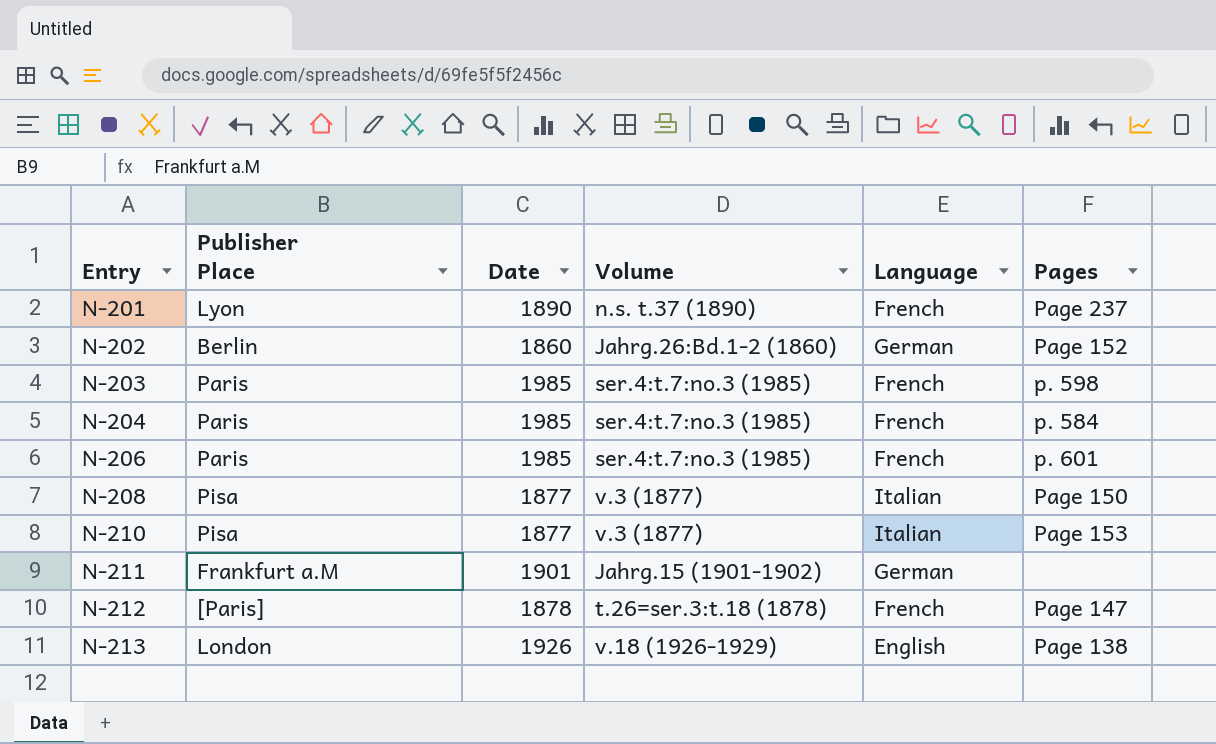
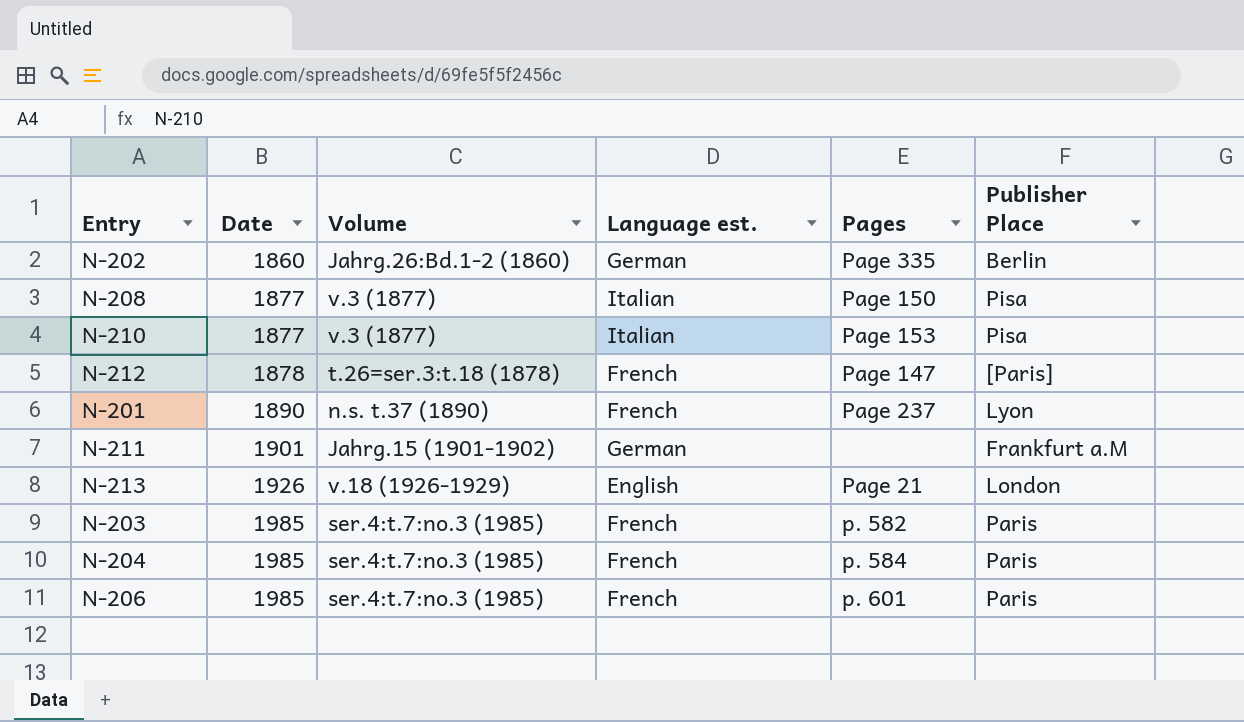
row order: Entry ascending -> Date ascending
column name: Language -> Language est.
column Publisher Place | position: 2 -> 6
N-202 | Pages: Page 152 -> Page 335
N-213 | Pages: Page 138 -> Page 21
N-203 | Pages: p. 598 -> p. 582

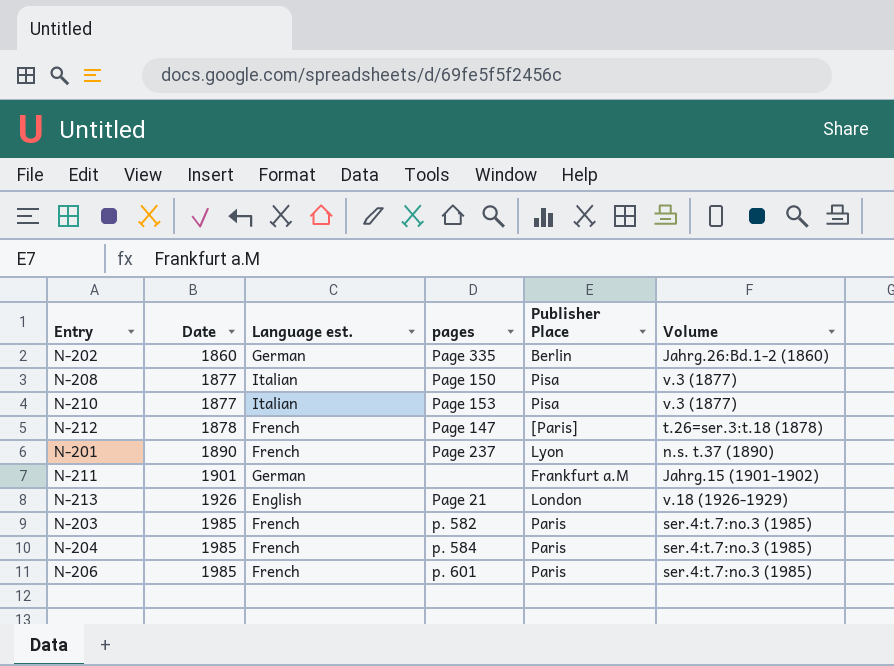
column name: Pages -> pages
column Volume | position: 3 -> 6

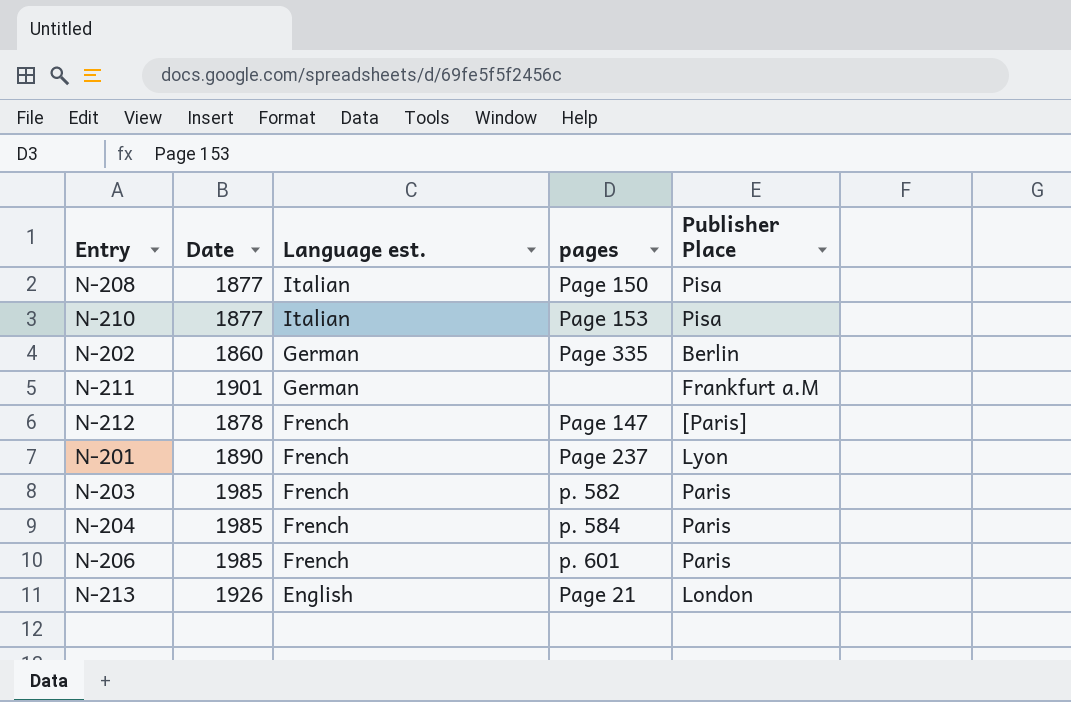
row order: Date ascending -> Language est. descending
column Volume | position: 6 -> none

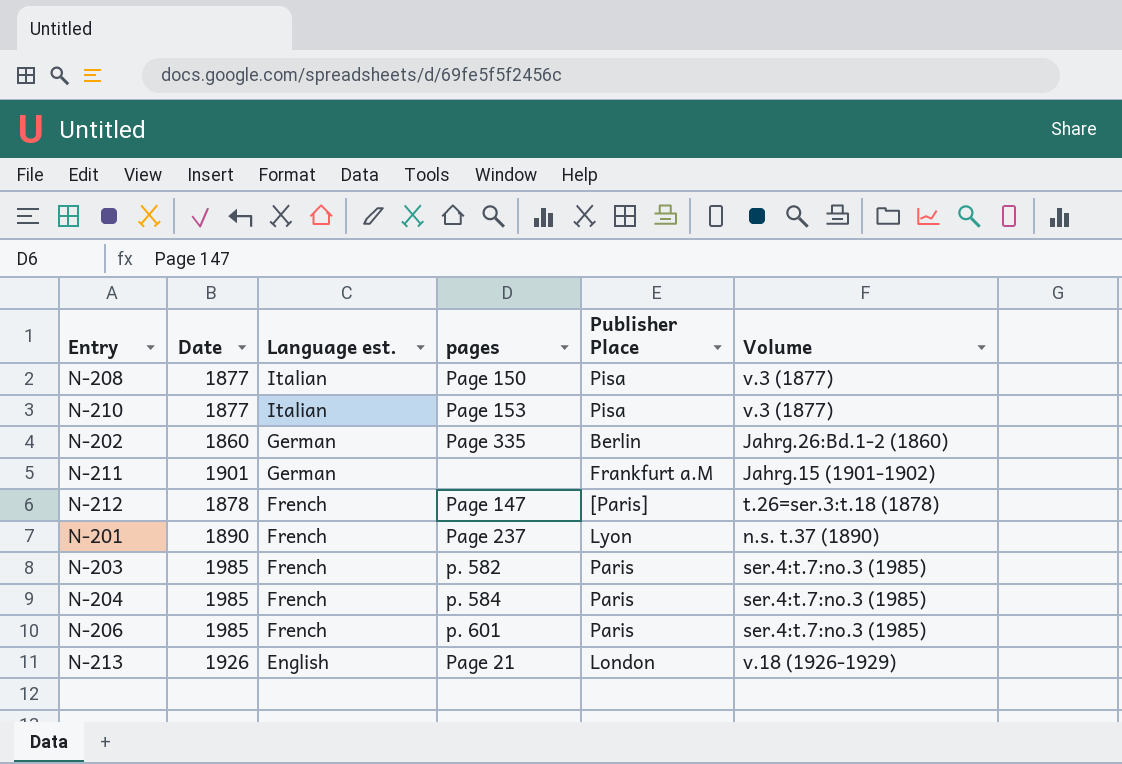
column Volume | position: none -> 6

